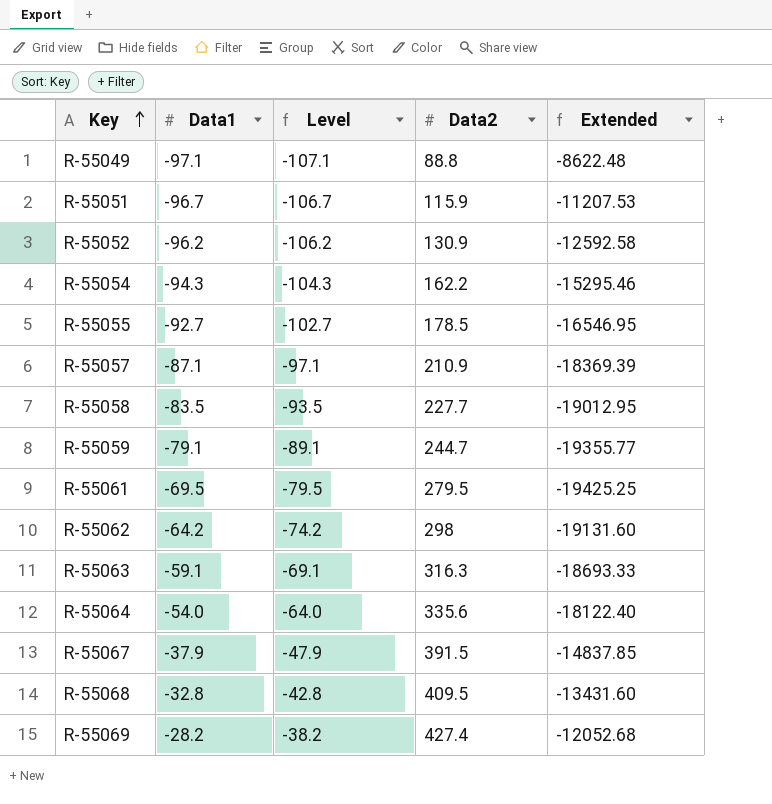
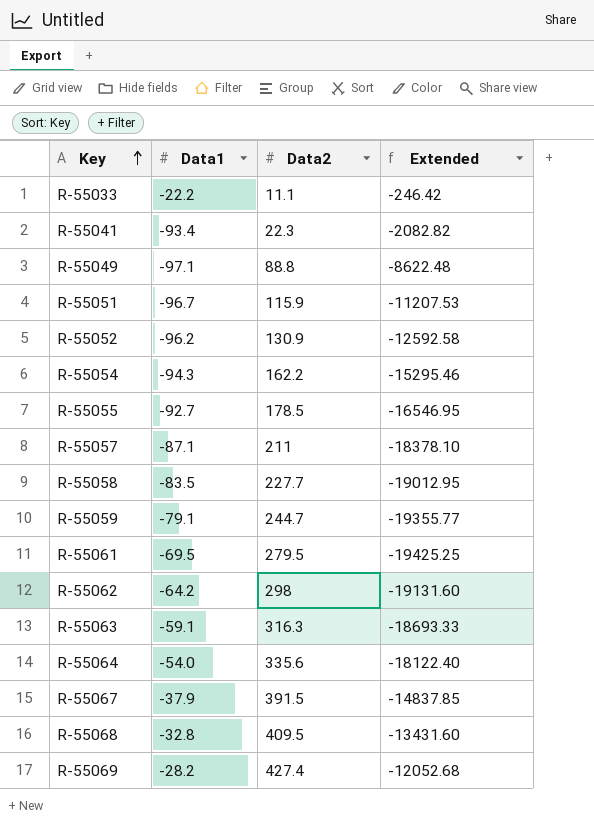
column Level | formula: [Data1] - 10 -> none
row R-55033: none -> -22.2 | 11.1 | -246.42
row R-55041: none -> -93.4 | 22.3 | -2082.82
R-55057 | Data2: 210.9 -> 211
R-55057 | Extended: -18369.39 -> -18378.10

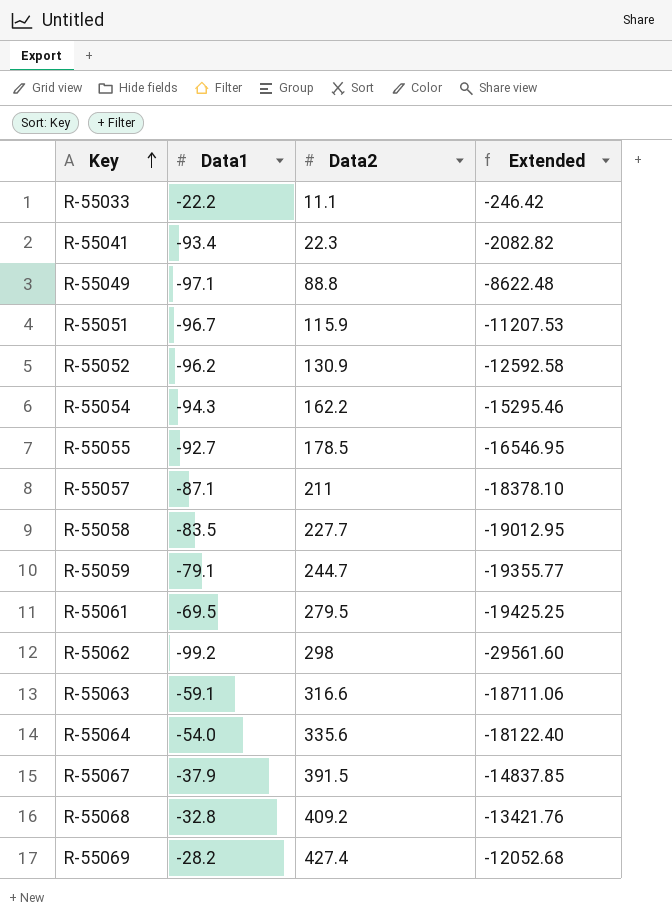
R-55062 | Data1: -64.2 -> -99.2
R-55062 | Extended: -19131.60 -> -29561.60
R-55063 | Data2: 316.3 -> 316.6
R-55063 | Extended: -18693.33 -> -18711.06
R-55068 | Data2: 409.5 -> 409.2
R-55068 | Extended: -13431.60 -> -13421.76

